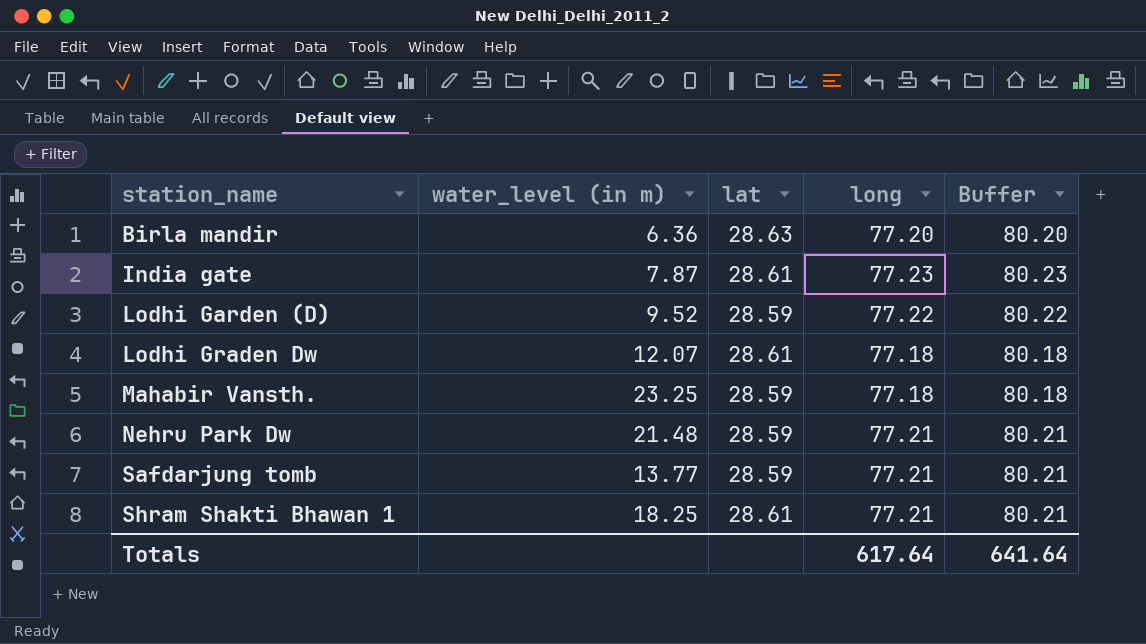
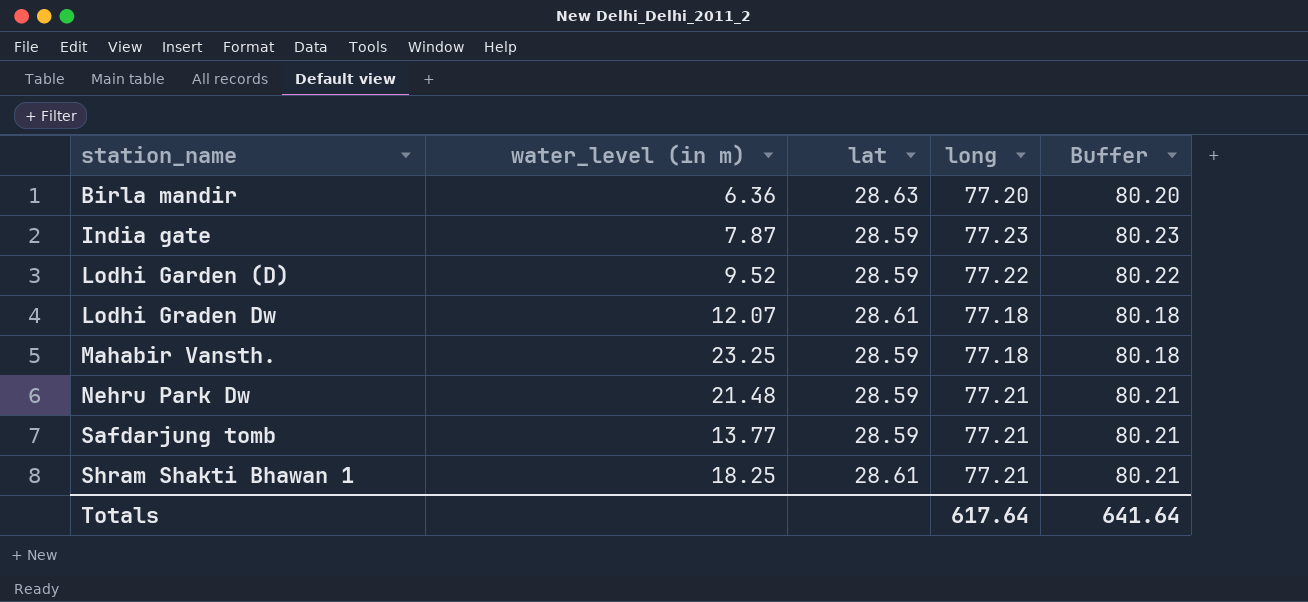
India gate | lat: 28.61 -> 28.59

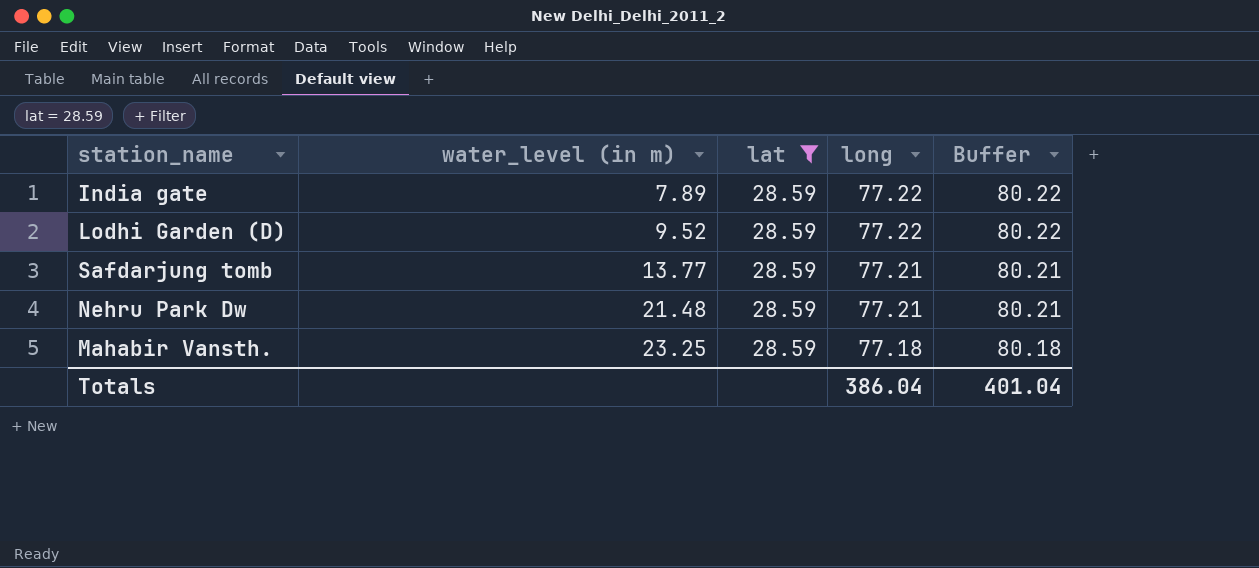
filter: none -> lat = 28.59
row order: station_name ascending -> water_level (in m) ascending
India gate | water_level (in m): 7.87 -> 7.89
India gate | long: 77.23 -> 77.22
India gate | Buffer: 80.23 -> 80.22
Totals | long: 617.64 -> 386.04
Totals | Buffer: 641.64 -> 401.04

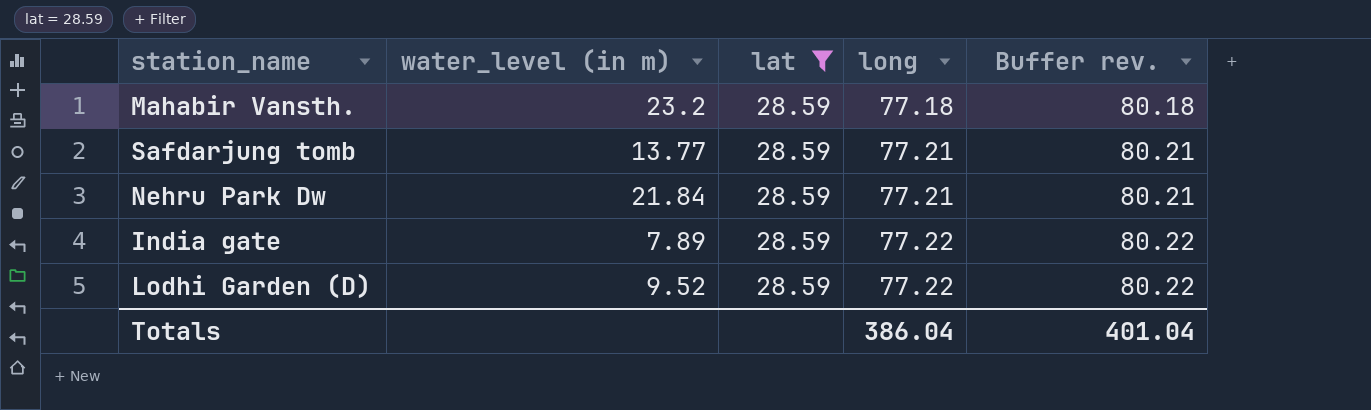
row order: water_level (in m) ascending -> long ascending
column name: Buffer -> Buffer rev.
Mahabir Vansth. | water_level (in m): 23.25 -> 23.2
Nehru Park Dw | water_level (in m): 21.48 -> 21.84

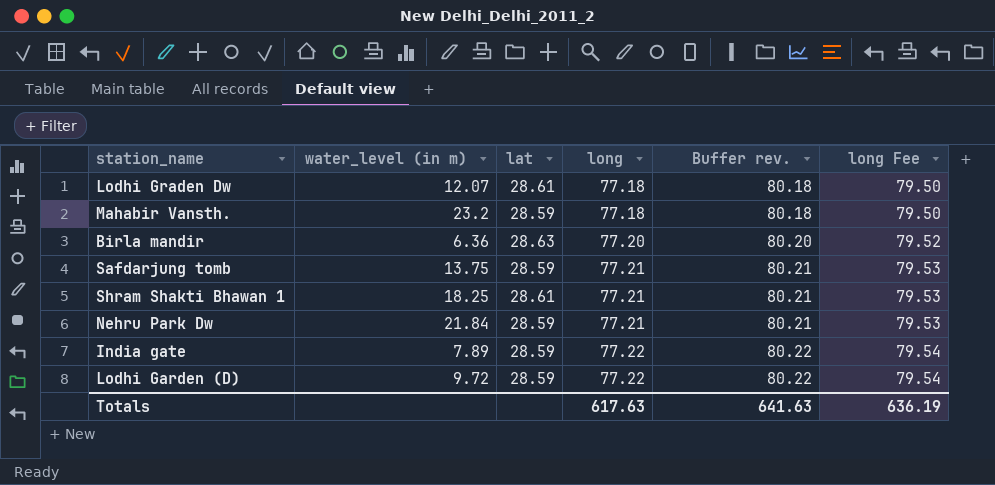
filter: lat = 28.59 -> none
column long Fee | formula: none -> [long] * 1.03
Safdarjung tomb | water_level (in m): 13.77 -> 13.75
Lodhi Garden (D) | water_level (in m): 9.52 -> 9.72
Totals | long: 386.04 -> 617.63
Totals | Buffer rev.: 401.04 -> 641.63

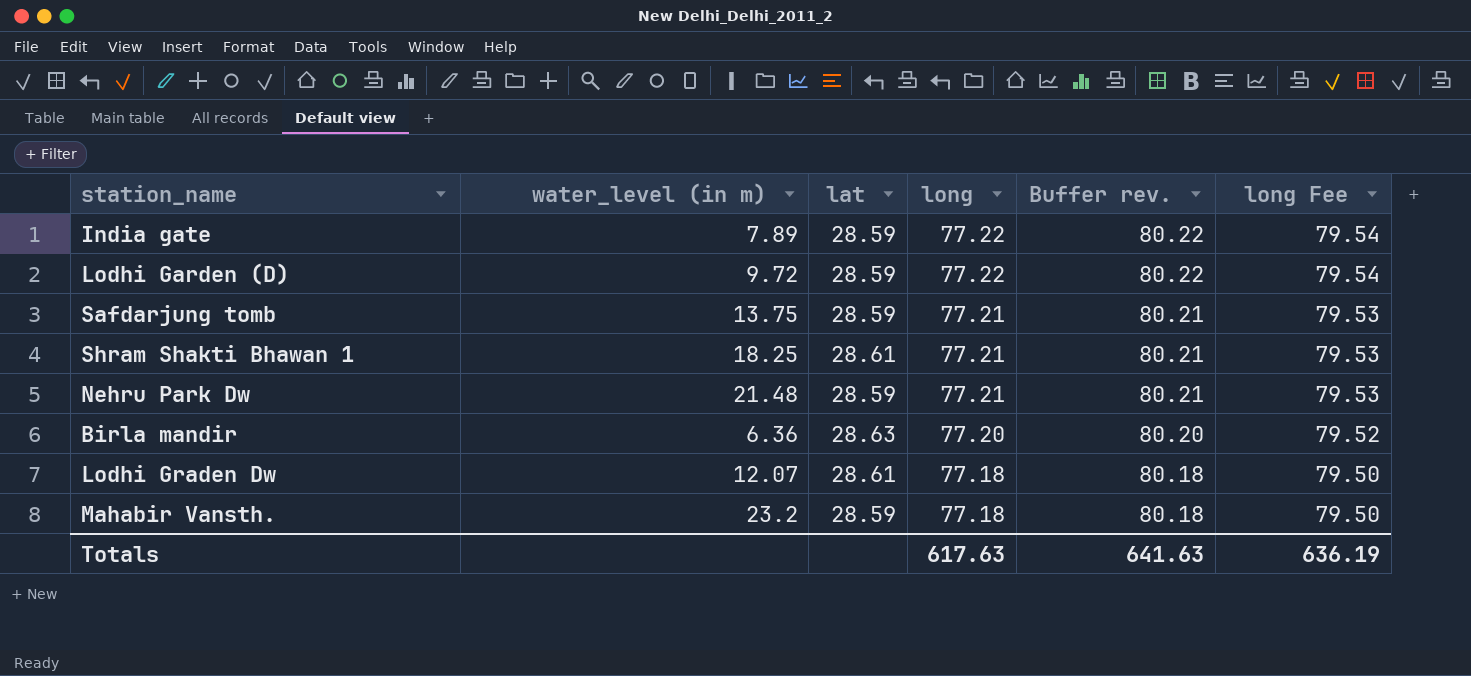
row order: long ascending -> long descending
Nehru Park Dw | water_level (in m): 21.84 -> 21.48

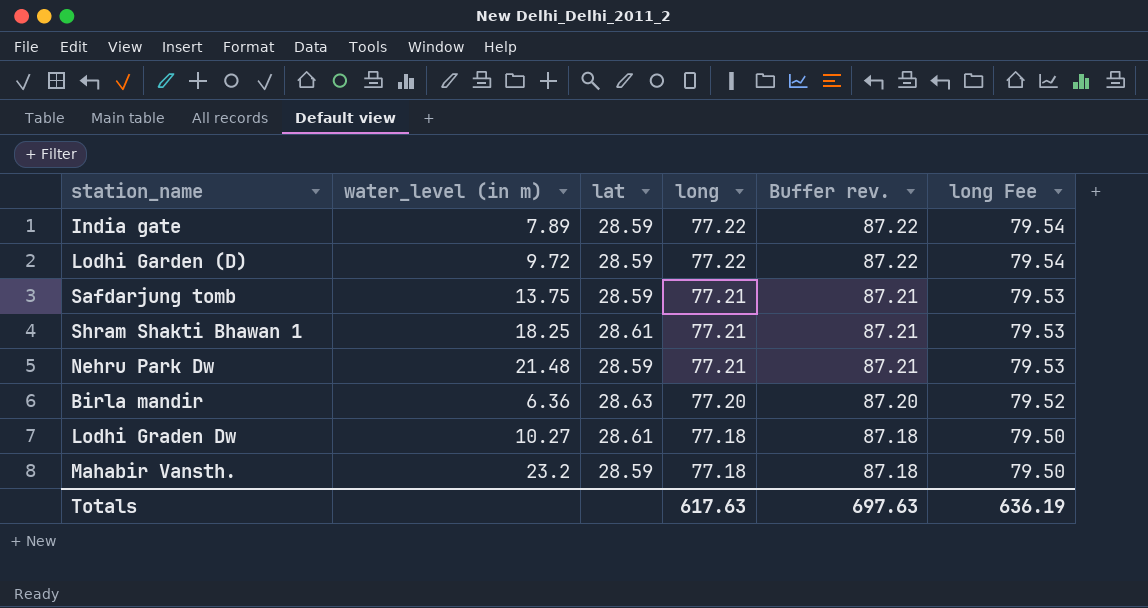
column Buffer rev. | formula: [long] + 3 -> [long] + 10
Lodhi Graden Dw | water_level (in m): 12.07 -> 10.27
Totals | Buffer rev.: 641.63 -> 697.63

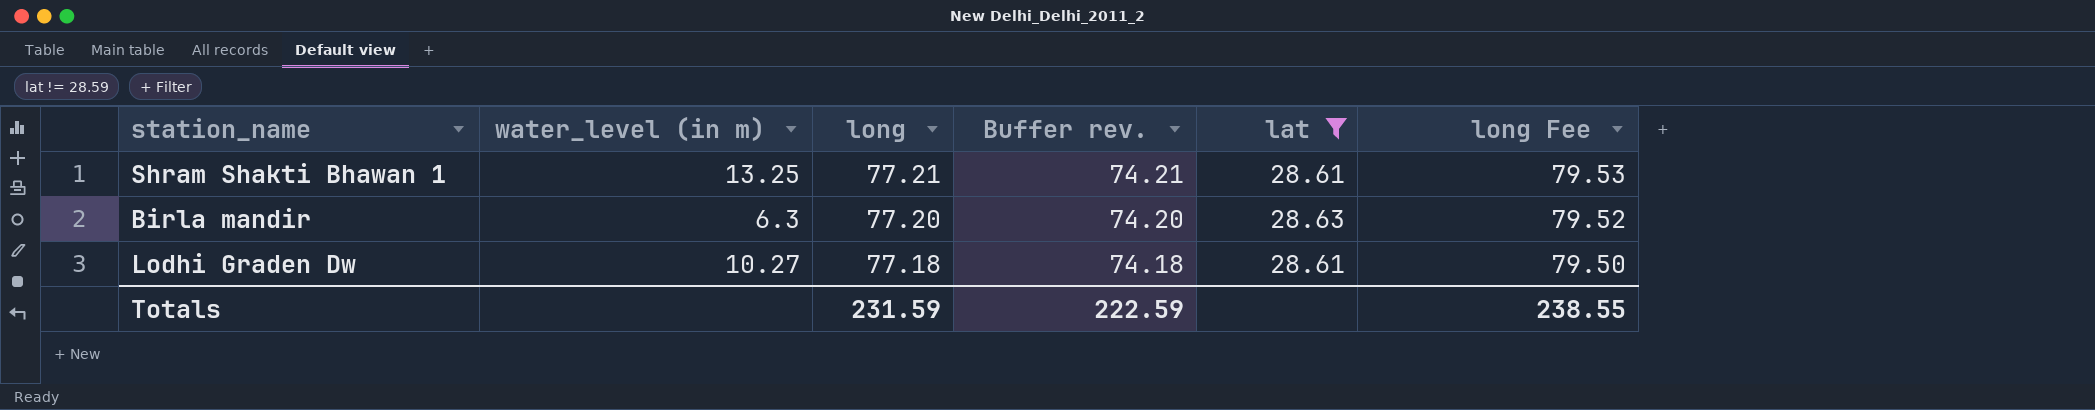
filter: none -> lat != 28.59
column Buffer rev. | formula: [long] + 10 -> [long] - 3
column lat | position: 3 -> 5
Shram Shakti Bhawan 1 | water_level (in m): 18.25 -> 13.25
Birla mandir | water_level (in m): 6.36 -> 6.3
Totals | long: 617.63 -> 231.59
Totals | Buffer rev.: 697.63 -> 222.59
Totals | long Fee: 636.19 -> 238.55

